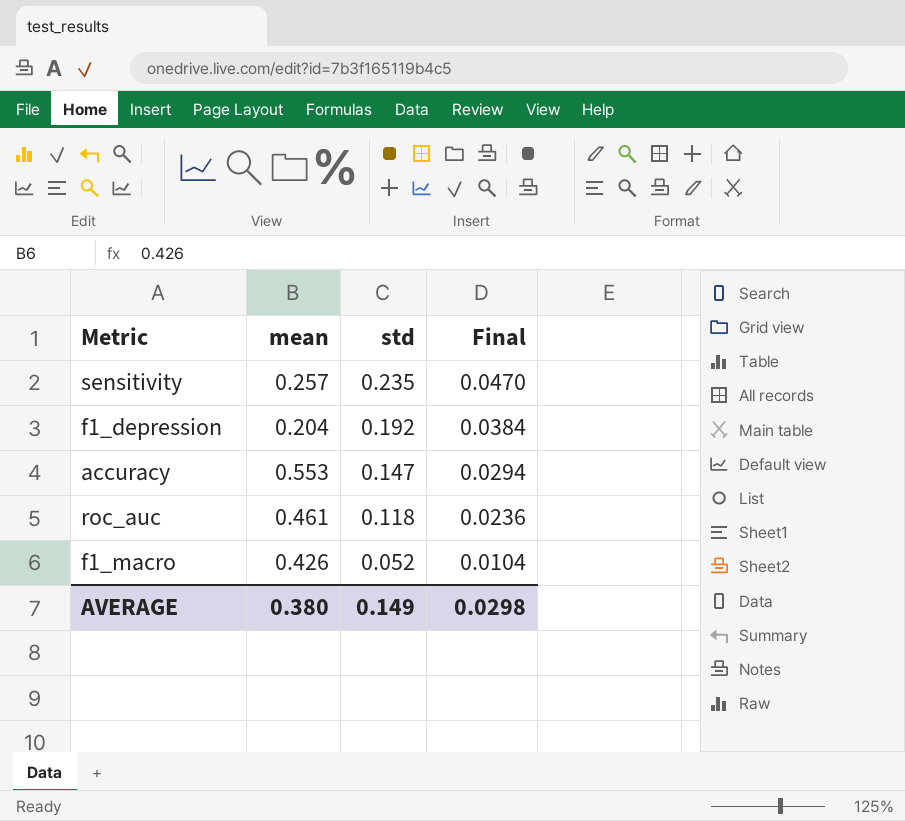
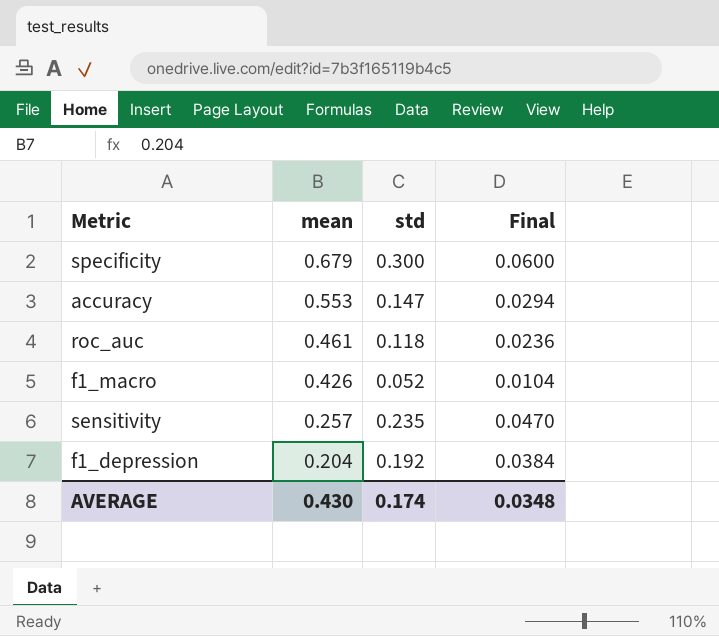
row order: std descending -> mean descending
row specificity: none -> 0.679 | 0.300 | 0.0600
AVERAGE | mean: 0.380 -> 0.430
AVERAGE | std: 0.149 -> 0.174
AVERAGE | Final: 0.0298 -> 0.0348

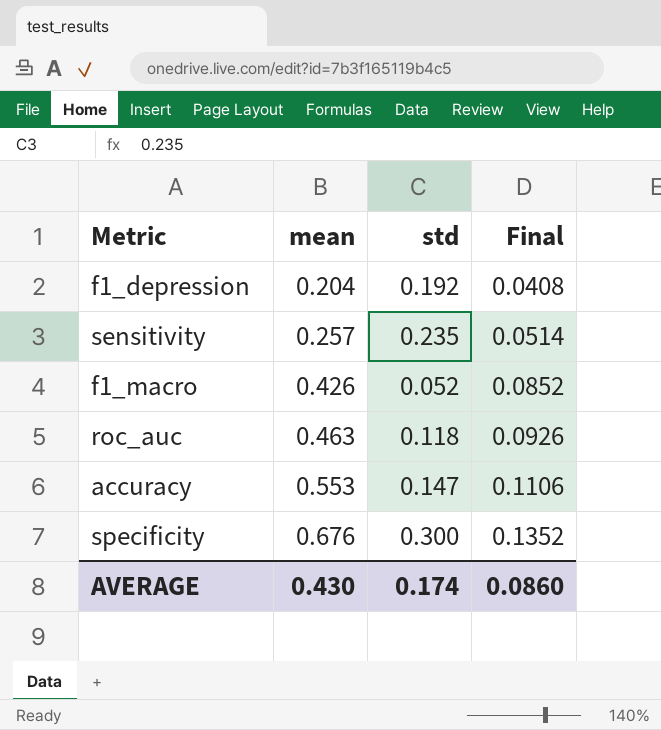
row order: mean descending -> mean ascending
column Final | formula: [std] * 0.2 -> [mean] * 0.2
roc_auc | mean: 0.461 -> 0.463
specificity | mean: 0.679 -> 0.676
AVERAGE | Final: 0.0348 -> 0.0860

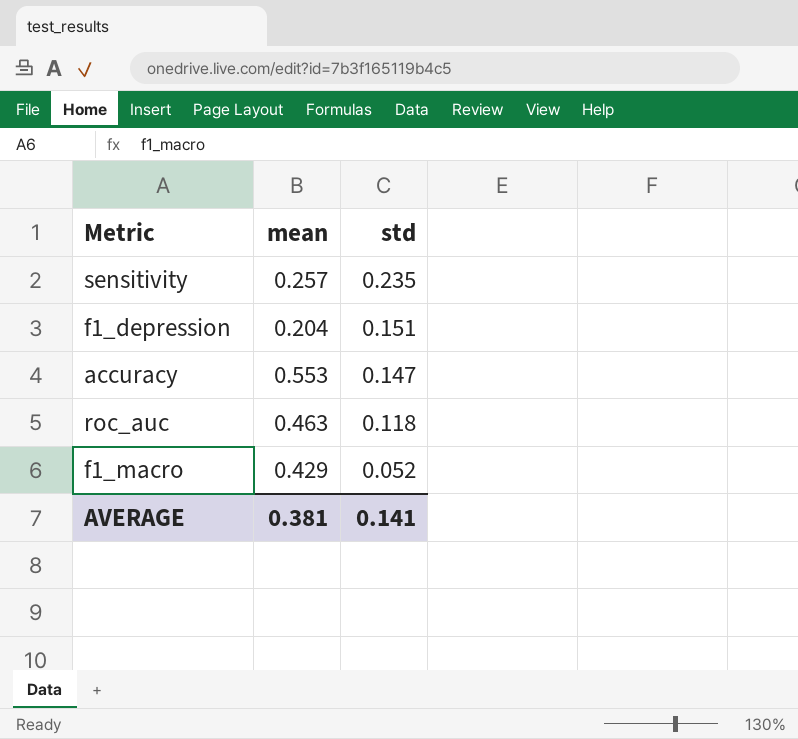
row order: mean ascending -> std descending
column Final | formula: [mean] * 0.2 -> none
row specificity: 0.676 | 0.300 | 0.1352 -> none
f1_depression | std: 0.192 -> 0.151
f1_macro | mean: 0.426 -> 0.429
AVERAGE | mean: 0.430 -> 0.381
AVERAGE | std: 0.174 -> 0.141

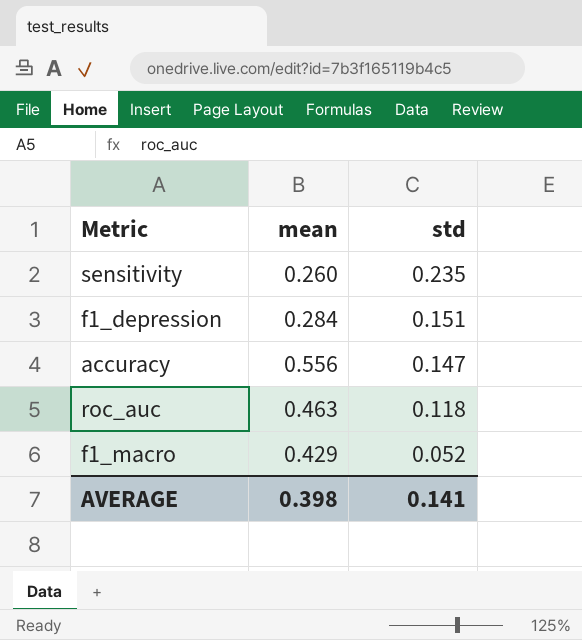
sensitivity | mean: 0.257 -> 0.260
f1_depression | mean: 0.204 -> 0.284
accuracy | mean: 0.553 -> 0.556
AVERAGE | mean: 0.381 -> 0.398

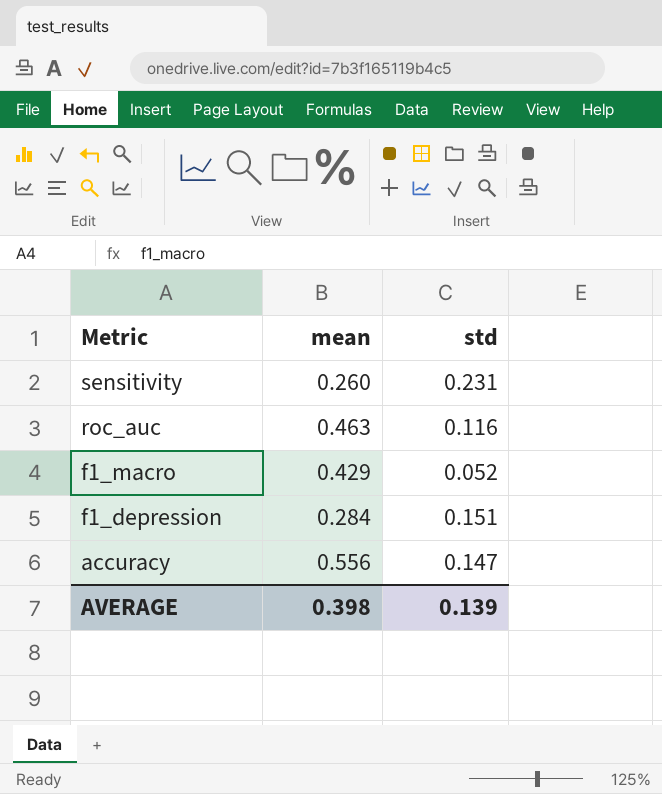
row order: std descending -> Metric descending
sensitivity | std: 0.235 -> 0.231
roc_auc | std: 0.118 -> 0.116
AVERAGE | std: 0.141 -> 0.139

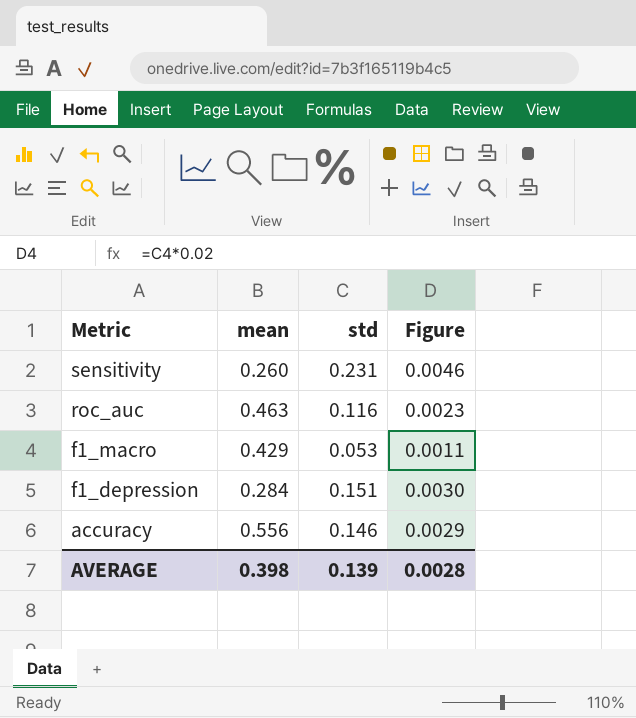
column Figure | formula: none -> [std] * 0.02
f1_macro | std: 0.052 -> 0.053
accuracy | std: 0.147 -> 0.146

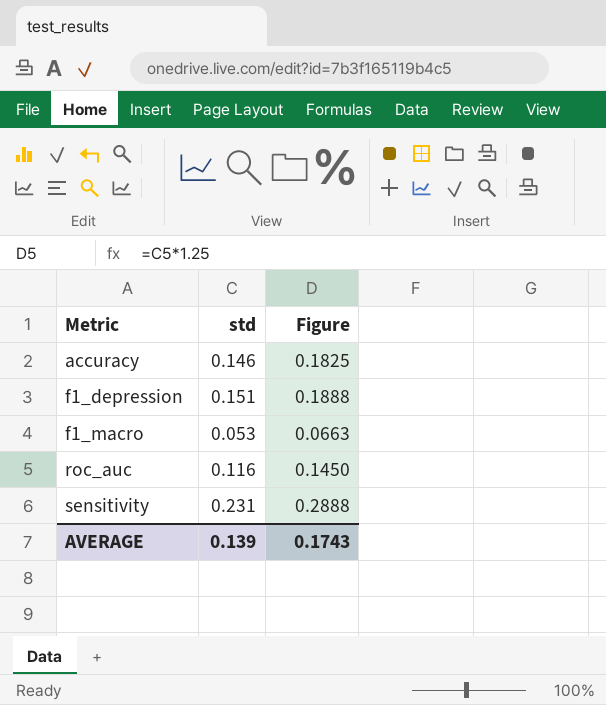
row order: Metric descending -> Metric ascending
column mean | position: 2 -> none
column Figure | formula: [std] * 0.02 -> [std] * 1.25
AVERAGE | Figure: 0.0028 -> 0.1743

